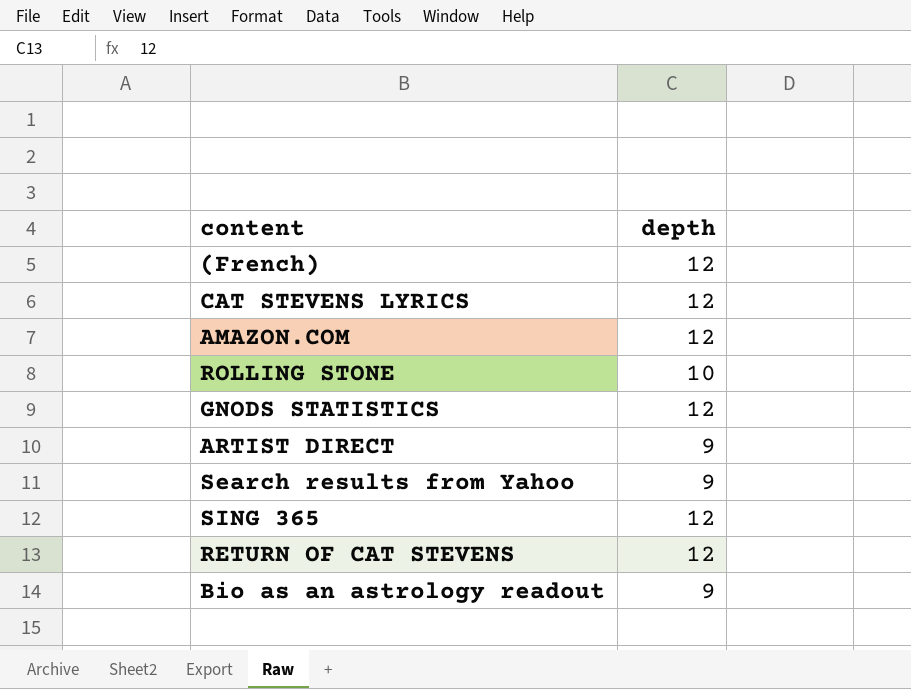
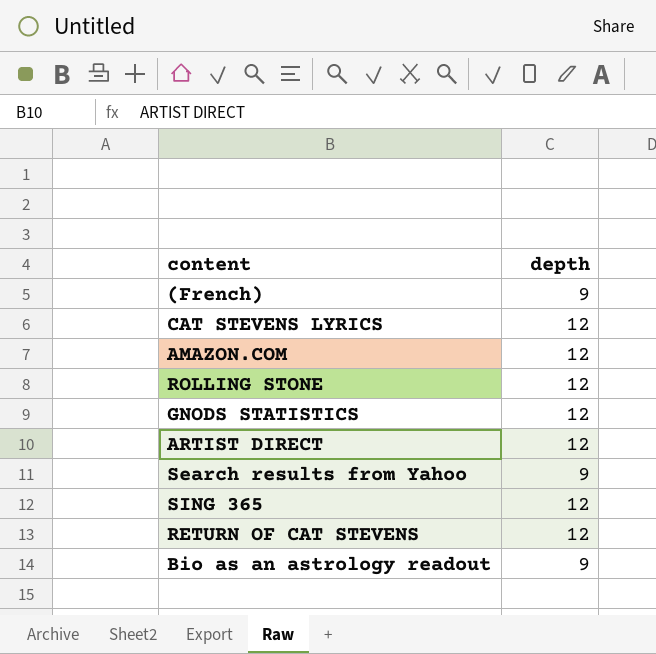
(French) | depth: 12 -> 9
ROLLING STONE | depth: 10 -> 12
ARTIST DIRECT | depth: 9 -> 12

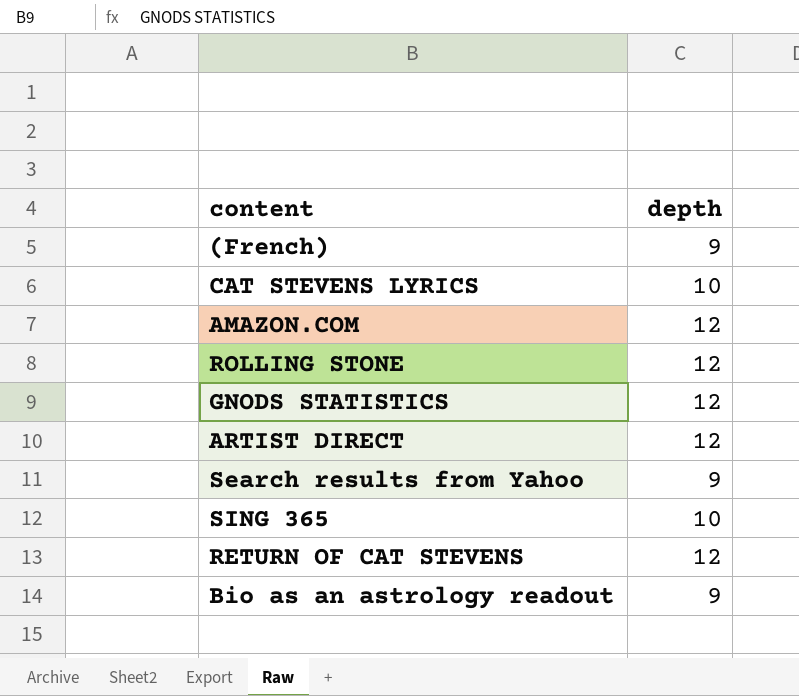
CAT STEVENS LYRICS | depth: 12 -> 10
SING 365 | depth: 12 -> 10

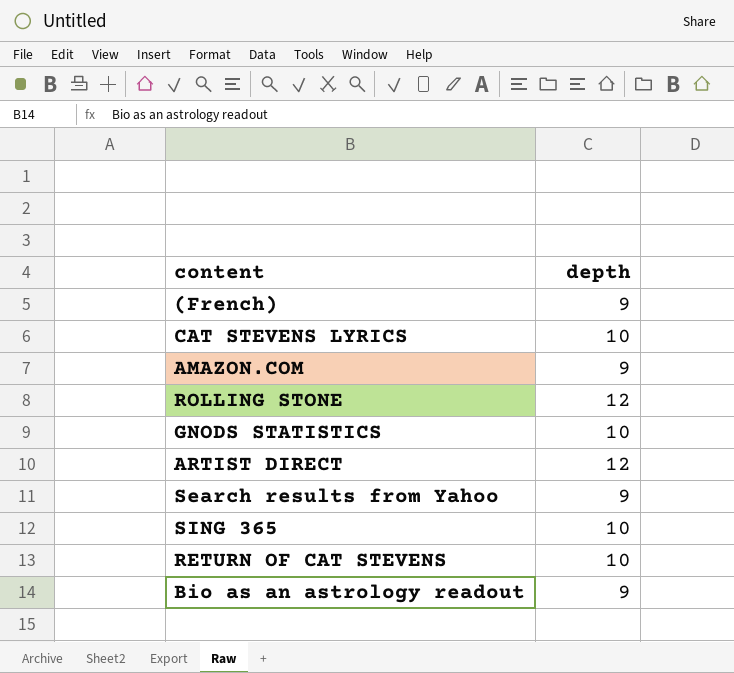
AMAZON.COM | depth: 12 -> 9
GNODS STATISTICS | depth: 12 -> 10
RETURN OF CAT STEVENS | depth: 12 -> 10

